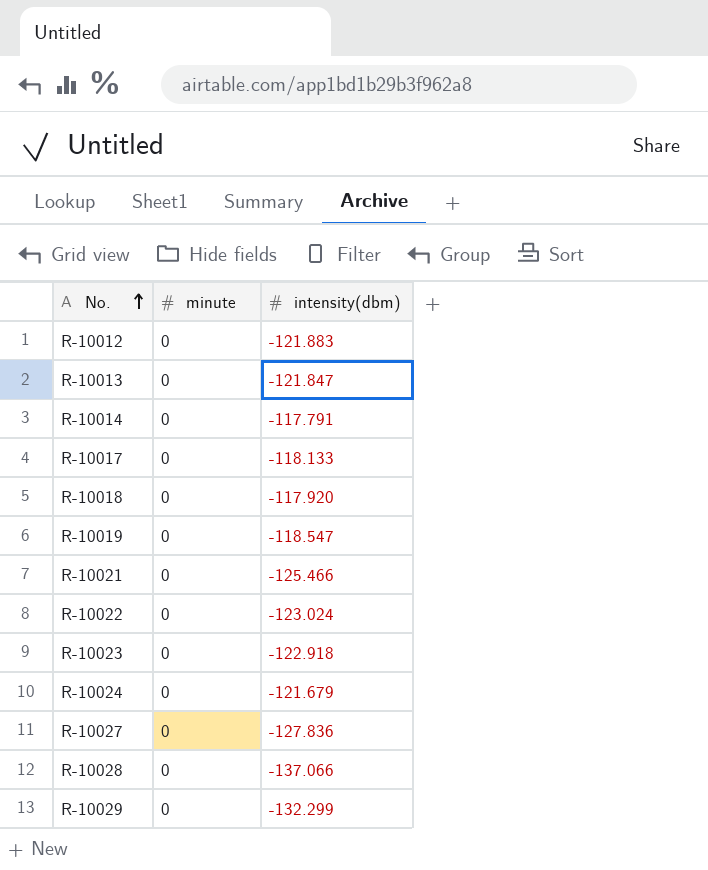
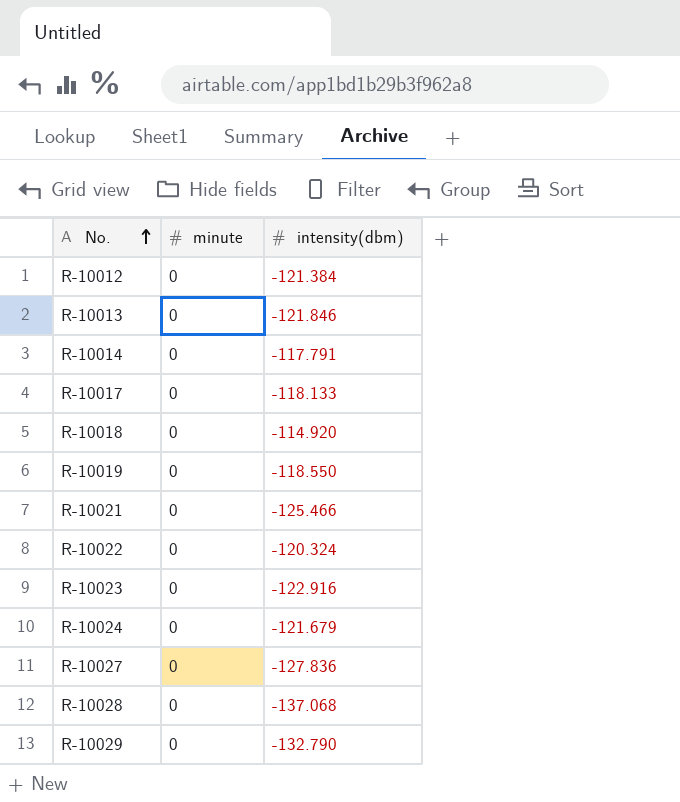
R-10012 | intensity(dbm): -121.883 -> -121.384
R-10013 | intensity(dbm): -121.847 -> -121.846
R-10018 | intensity(dbm): -117.920 -> -114.920
R-10019 | intensity(dbm): -118.547 -> -118.550
R-10022 | intensity(dbm): -123.024 -> -120.324
R-10023 | intensity(dbm): -122.918 -> -122.916
R-10028 | intensity(dbm): -137.066 -> -137.068
R-10029 | intensity(dbm): -132.299 -> -132.790

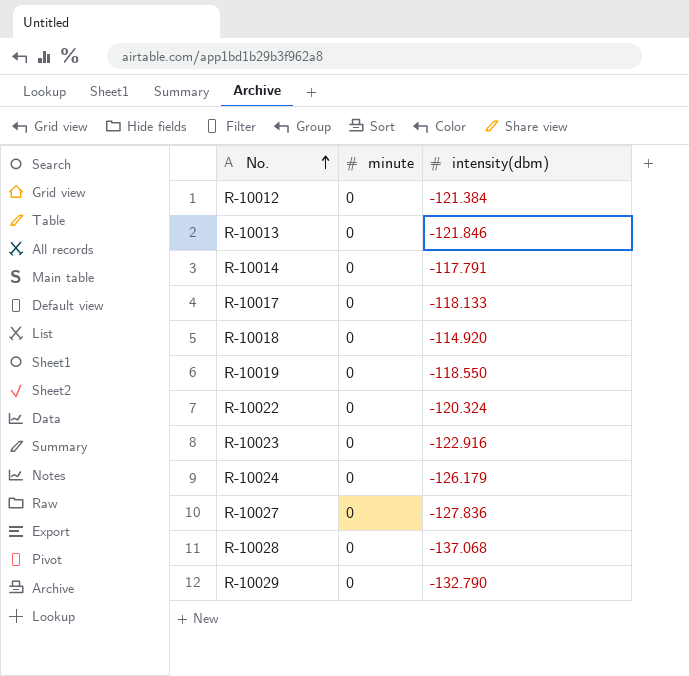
row R-10021: 0 | -125.466 -> none
R-10024 | intensity(dbm): -121.679 -> -126.179

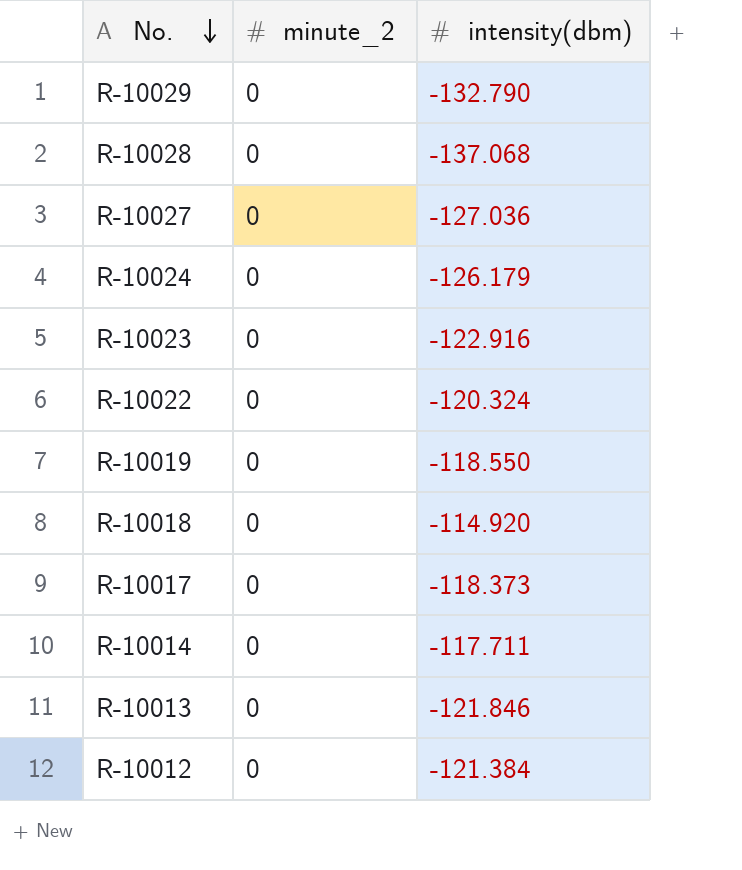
row order: No. ascending -> No. descending
column name: minute -> minute_2
R-10027 | intensity(dbm): -127.836 -> -127.036
R-10017 | intensity(dbm): -118.133 -> -118.373
R-10014 | intensity(dbm): -117.791 -> -117.711

